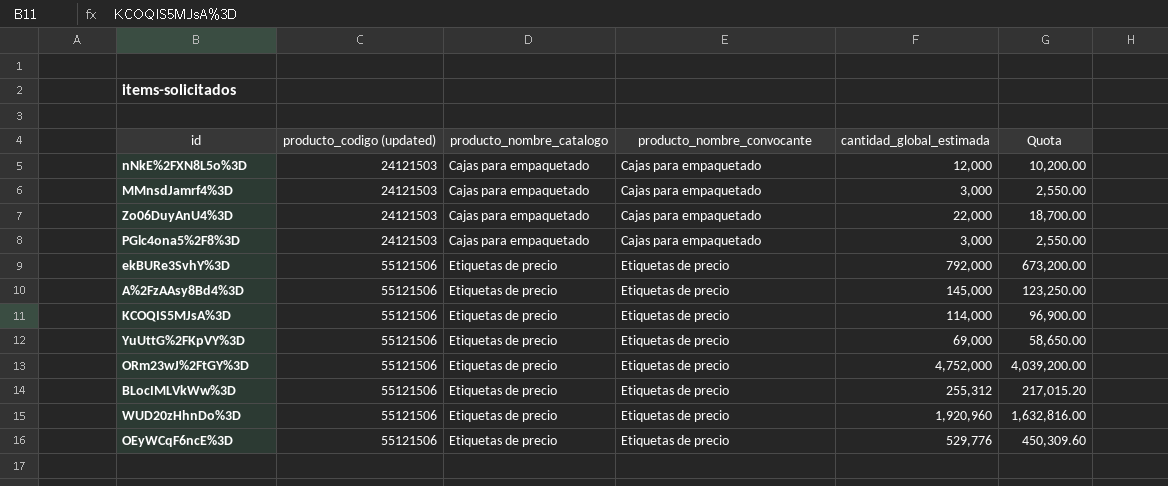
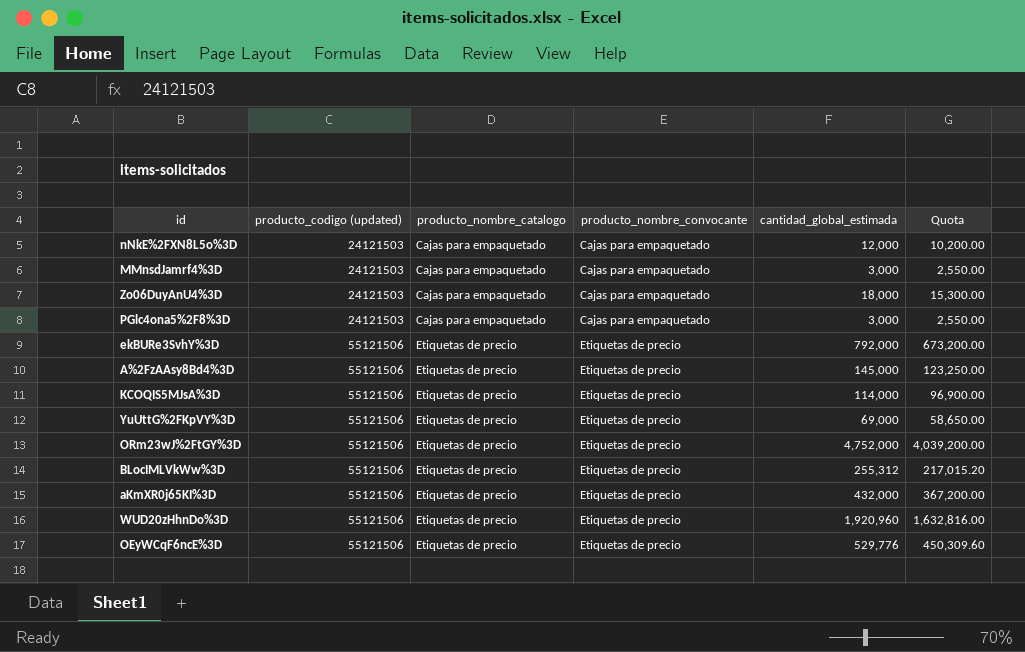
Zo06DuyAnU4%3D | cantidad_global_estimada: 22,000 -> 18,000
Zo06DuyAnU4%3D | Quota: 18,700.00 -> 15,300.00
row aKmXR0j65KI%3D: none -> 55121506 | Etiquetas de precio | Etiquetas de precio | 432,000 | 367,200.00

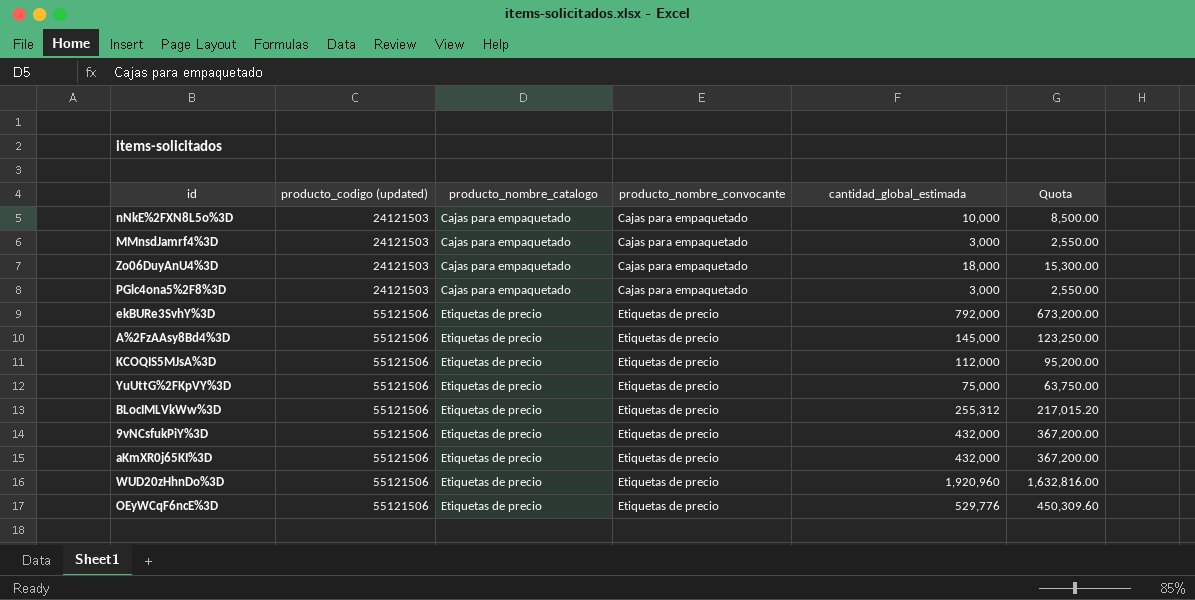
row ORm23wJ%2FtGY%3D: 55121506 | Etiquetas de precio | Etiquetas de precio | 4,752,000 | 4,039,200.00 -> none
nNkE%2FXN8L5o%3D | cantidad_global_estimada: 12,000 -> 10,000
nNkE%2FXN8L5o%3D | Quota: 10,200.00 -> 8,500.00
KCOQIS5MJsA%3D | cantidad_global_estimada: 114,000 -> 112,000
KCOQIS5MJsA%3D | Quota: 96,900.00 -> 95,200.00
YuUttG%2FKpVY%3D | cantidad_global_estimada: 69,000 -> 75,000
YuUttG%2FKpVY%3D | Quota: 58,650.00 -> 63,750.00
row 9vNCsfukPiY%3D: none -> 55121506 | Etiquetas de precio | Etiquetas de precio | 432,000 | 367,200.00

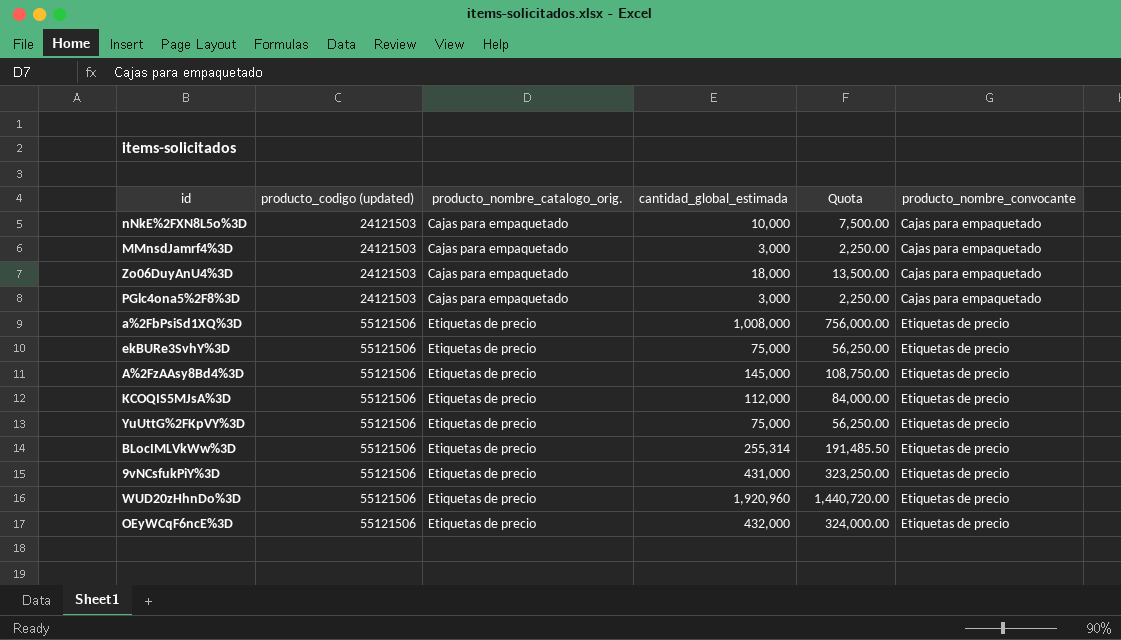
column name: producto_nombre_catalogo -> producto_nombre_catalogo_orig.
column Quota | formula: [cantidad_global_estimada] * 0.85 -> [cantidad_global_estimada] * 0.75
column producto_nombre_convocante | position: 4 -> 6
row aKmXR0j65KI%3D: 55121506 | Etiquetas de precio | Etiquetas de precio | 432,000 | 367,200.00 -> none
row a%2FbPsiSd1XQ%3D: none -> 55121506 | Etiquetas de precio | 1,008,000 | 756,000.00 | Etiquetas de precio
ekBURe3SvhY%3D | cantidad_global_estimada: 792,000 -> 75,000
BLocIMLVkWw%3D | cantidad_global_estimada: 255,312 -> 255,314
9vNCsfukPiY%3D | cantidad_global_estimada: 432,000 -> 431,000
OEyWCqF6ncE%3D | cantidad_global_estimada: 529,776 -> 432,000

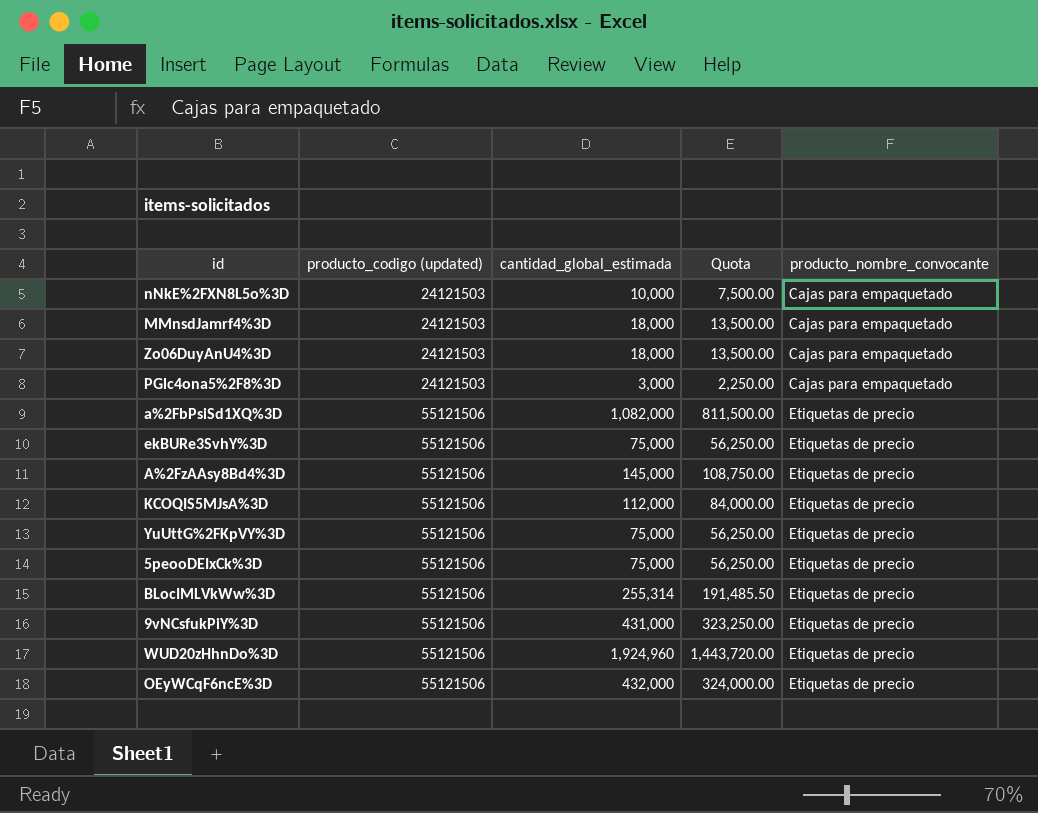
column producto_nombre_catalogo_orig. | position: 3 -> none
MMnsdJamrf4%3D | cantidad_global_estimada: 3,000 -> 18,000
MMnsdJamrf4%3D | Quota: 2,250.00 -> 13,500.00
a%2FbPsiSd1XQ%3D | cantidad_global_estimada: 1,008,000 -> 1,082,000
a%2FbPsiSd1XQ%3D | Quota: 756,000.00 -> 811,500.00
row 5peooDEIxCk%3D: none -> 55121506 | 75,000 | 56,250.00 | Etiquetas de precio
WUD20zHhnDo%3D | cantidad_global_estimada: 1,920,960 -> 1,924,960
WUD20zHhnDo%3D | Quota: 1,440,720.00 -> 1,443,720.00

